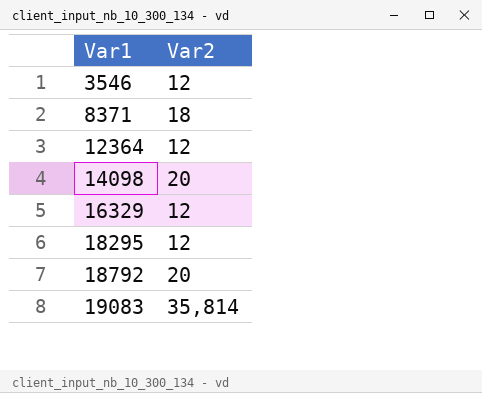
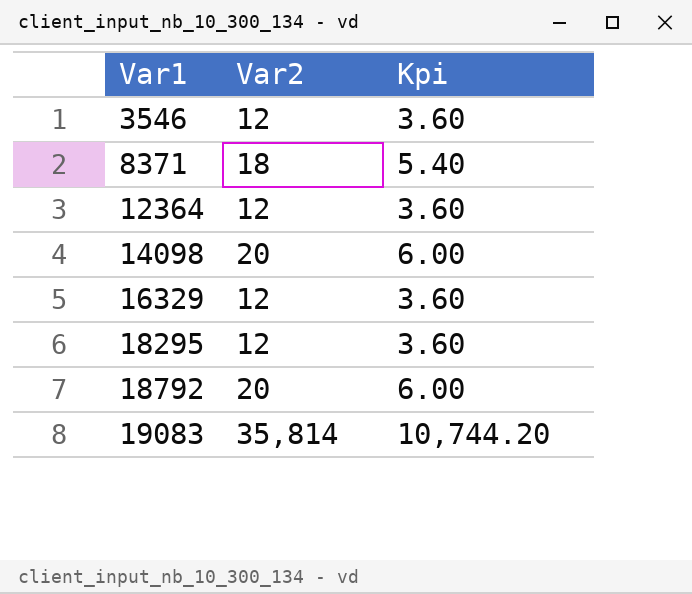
column Kpi | formula: none -> [Var2] * 0.3

